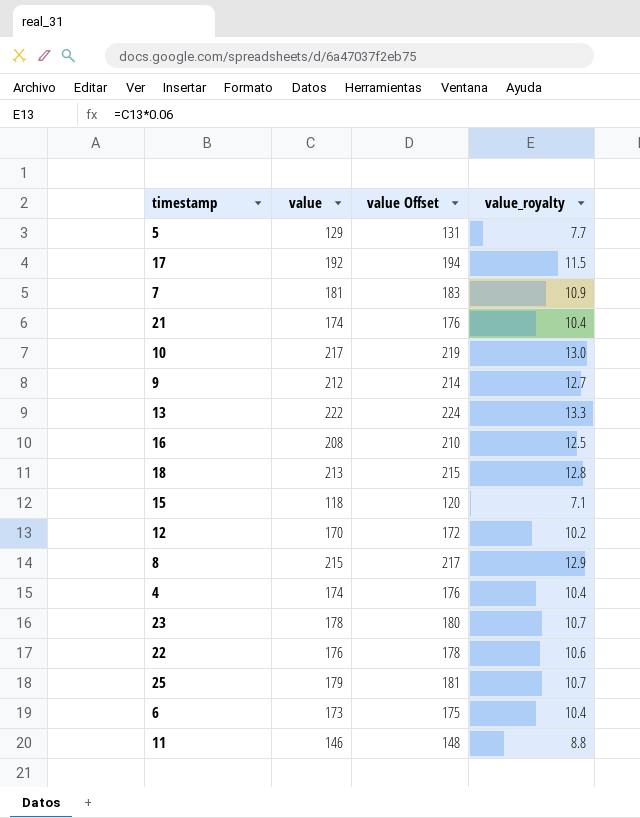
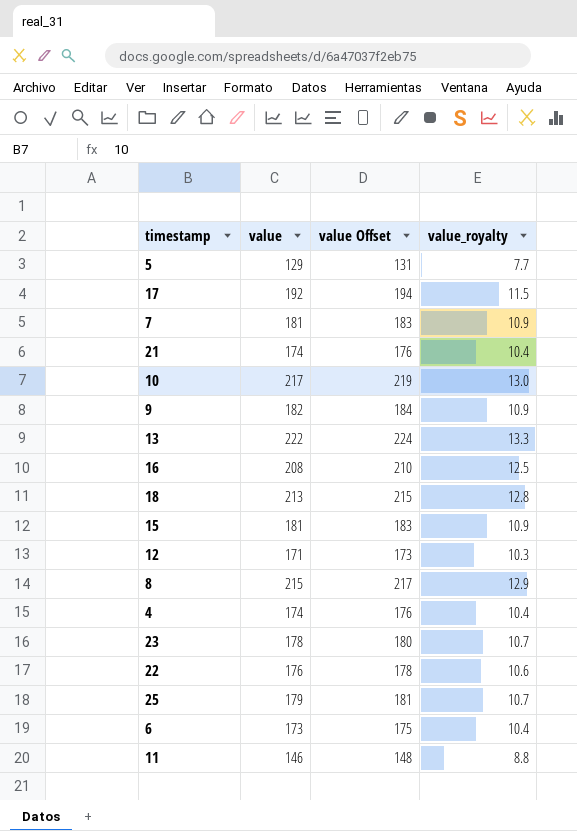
9 | value: 212 -> 182
9 | value Offset: 214 -> 184
9 | value_royalty: 12.7 -> 10.9
15 | value: 118 -> 181
15 | value Offset: 120 -> 183
15 | value_royalty: 7.1 -> 10.9
12 | value: 170 -> 171
12 | value Offset: 172 -> 173
12 | value_royalty: 10.2 -> 10.3

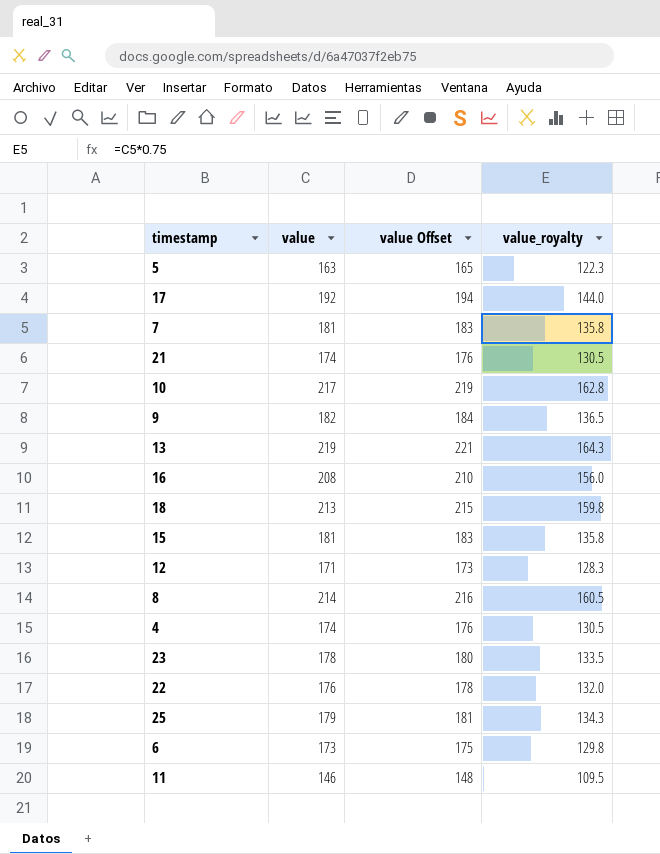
column value_royalty | formula: [value] * 0.06 -> [value] * 0.75
5 | value: 129 -> 163
5 | value Offset: 131 -> 165
13 | value: 222 -> 219
13 | value Offset: 224 -> 221
8 | value: 215 -> 214
8 | value Offset: 217 -> 216

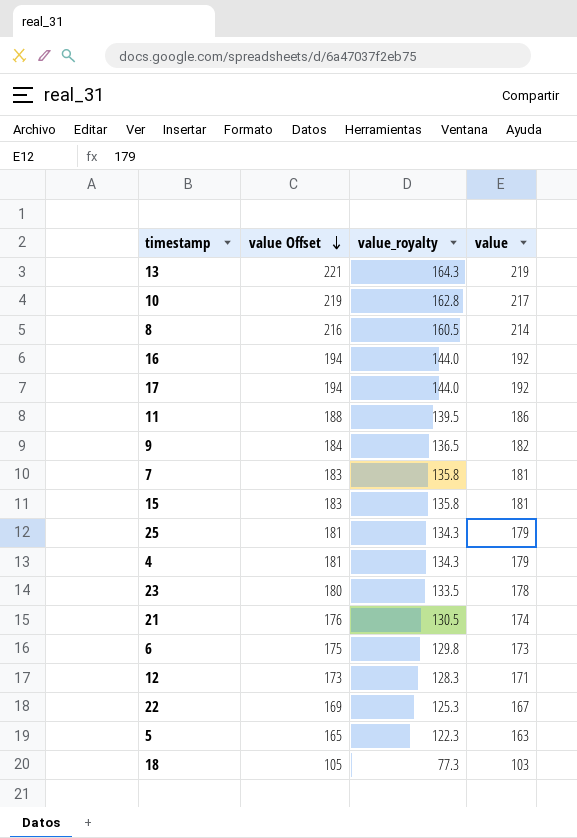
row order: none -> value Offset descending
column value | position: 2 -> 4
16 | value Offset: 210 -> 194
16 | value_royalty: 156.0 -> 144.0
16 | value: 208 -> 192
11 | value Offset: 148 -> 188
11 | value_royalty: 109.5 -> 139.5
11 | value: 146 -> 186
4 | value Offset: 176 -> 181
4 | value_royalty: 130.5 -> 134.3
4 | value: 174 -> 179
22 | value Offset: 178 -> 169
22 | value_royalty: 132.0 -> 125.3
22 | value: 176 -> 167
18 | value Offset: 215 -> 105
18 | value_royalty: 159.8 -> 77.3
18 | value: 213 -> 103

